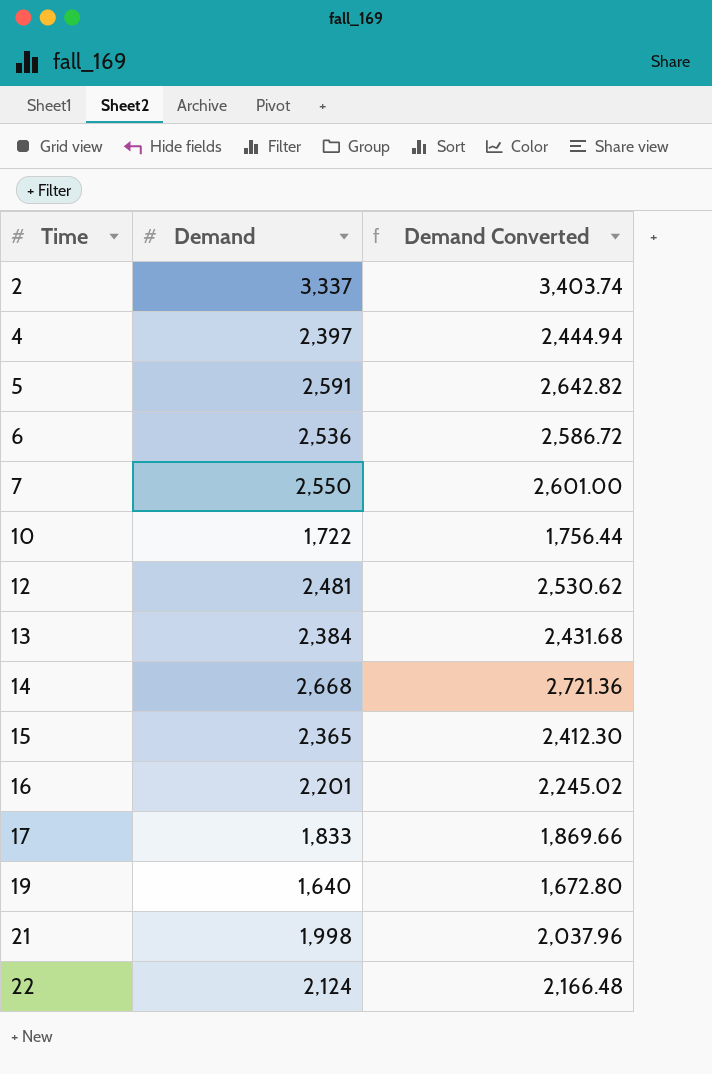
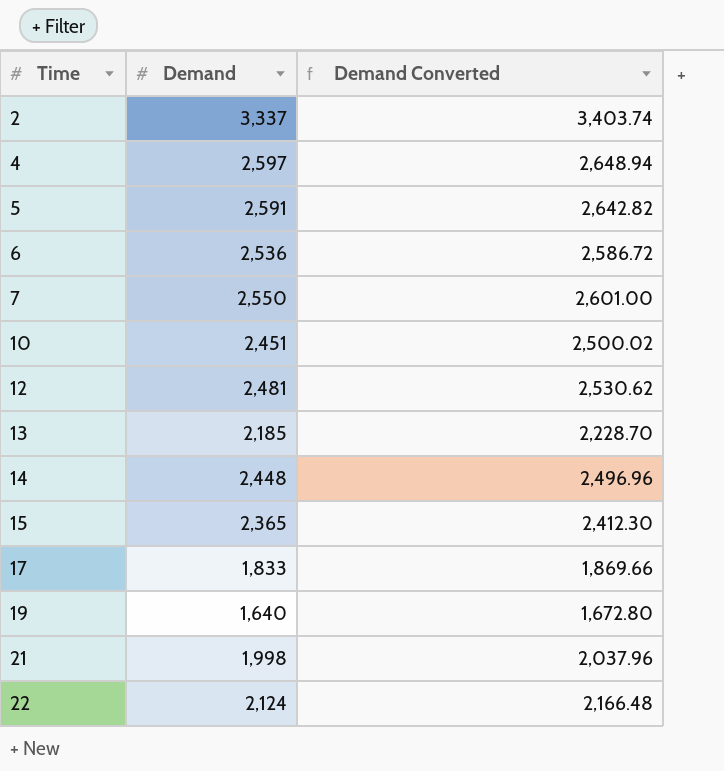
row 16: 2,201 | 2,245.02 -> none
4 | Demand: 2,397 -> 2,597
4 | Demand Converted: 2,444.94 -> 2,648.94
10 | Demand: 1,722 -> 2,451
10 | Demand Converted: 1,756.44 -> 2,500.02
13 | Demand: 2,384 -> 2,185
13 | Demand Converted: 2,431.68 -> 2,228.70
14 | Demand: 2,668 -> 2,448
14 | Demand Converted: 2,721.36 -> 2,496.96

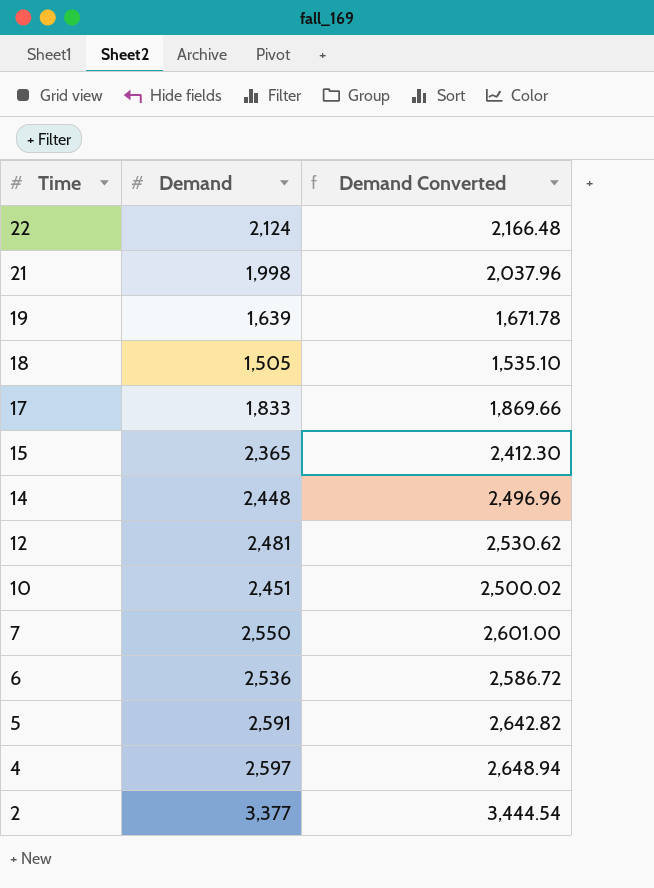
row order: Time ascending -> Time descending
row 13: 2,185 | 2,228.70 -> none
19 | Demand: 1,640 -> 1,639
19 | Demand Converted: 1,672.80 -> 1,671.78
row 18: none -> 1,505 | 1,535.10
2 | Demand: 3,337 -> 3,377
2 | Demand Converted: 3,403.74 -> 3,444.54

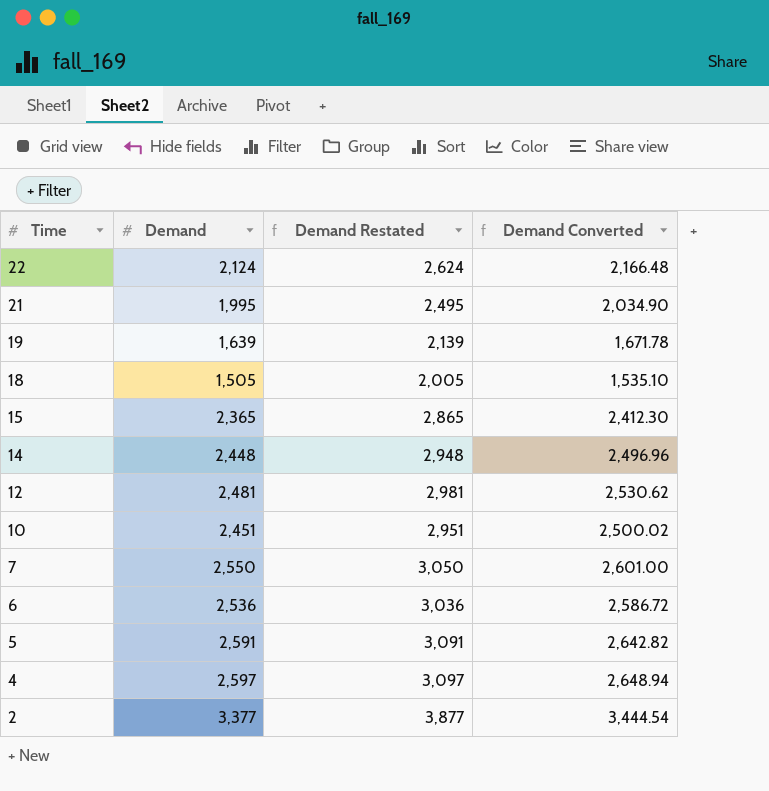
column Demand Restated | formula: none -> [Demand] + 500
row 17: 1,833 | 1,869.66 -> none
21 | Demand: 1,998 -> 1,995
21 | Demand Converted: 2,037.96 -> 2,034.90

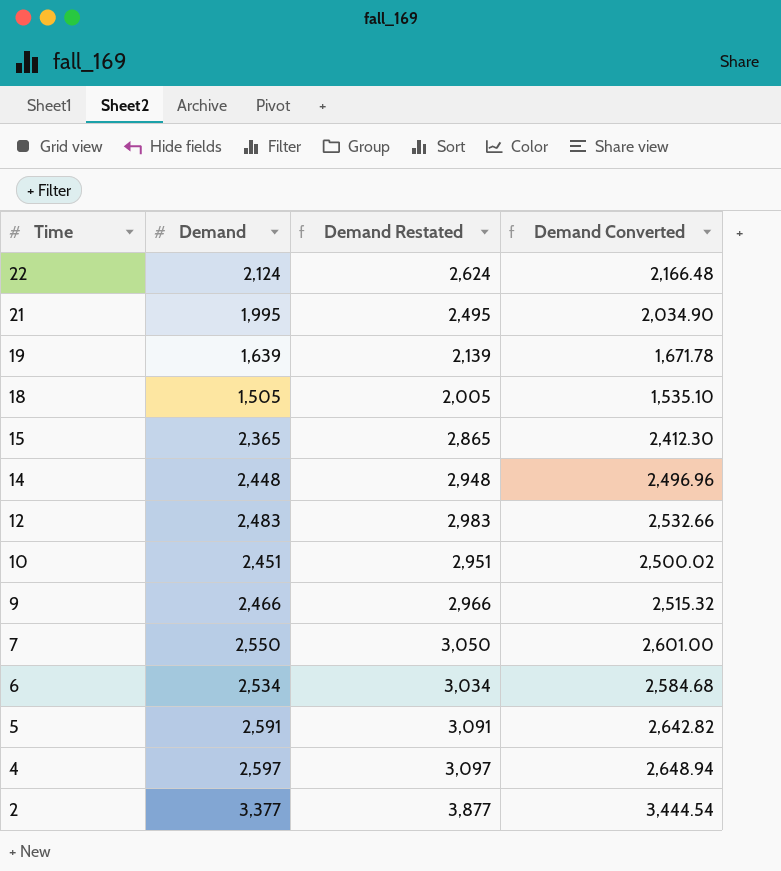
12 | Demand: 2,481 -> 2,483
12 | Demand Restated: 2,981 -> 2,983
12 | Demand Converted: 2,530.62 -> 2,532.66
row 9: none -> 2,466 | 2,966 | 2,515.32
6 | Demand: 2,536 -> 2,534
6 | Demand Restated: 3,036 -> 3,034
6 | Demand Converted: 2,586.72 -> 2,584.68

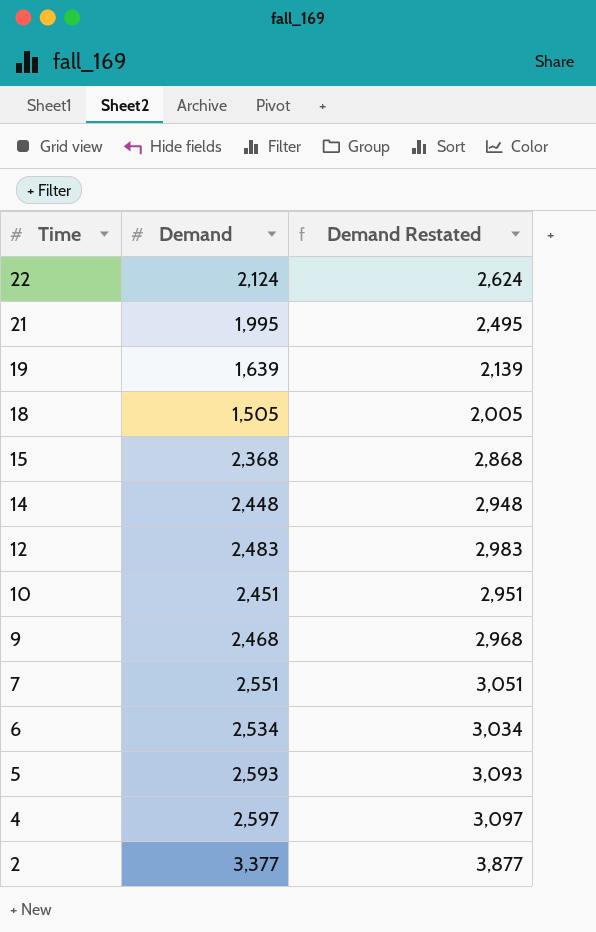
column Demand Converted | formula: [Demand] * 1.02 -> none
15 | Demand: 2,365 -> 2,368
15 | Demand Restated: 2,865 -> 2,868
9 | Demand: 2,466 -> 2,468
9 | Demand Restated: 2,966 -> 2,968
7 | Demand: 2,550 -> 2,551
7 | Demand Restated: 3,050 -> 3,051
5 | Demand: 2,591 -> 2,593
5 | Demand Restated: 3,091 -> 3,093

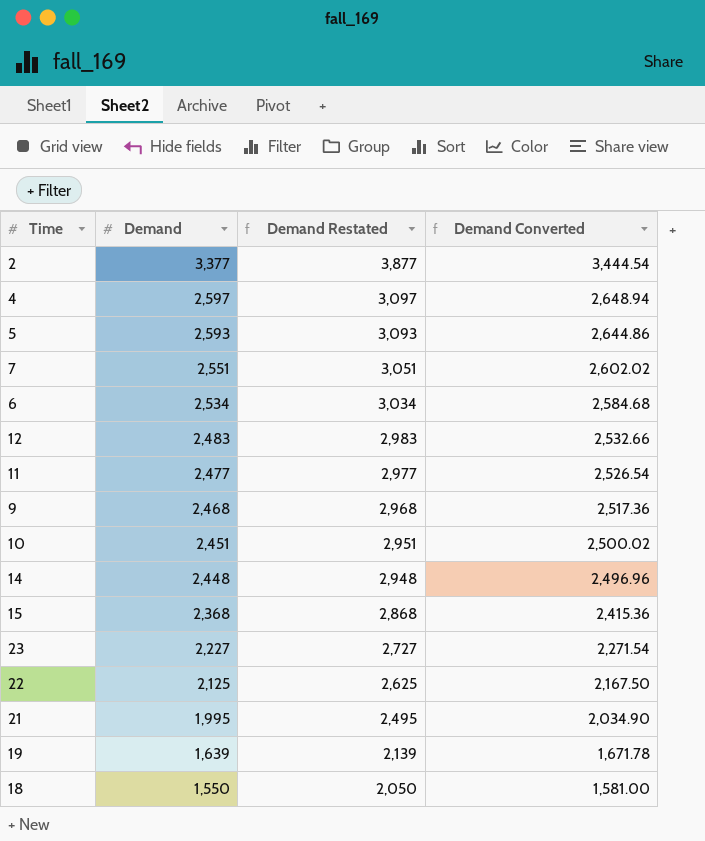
row order: Time descending -> Demand descending
column Demand Converted | formula: none -> [Demand] * 1.02
row 11: none -> 2,477 | 2,977 | 2,526.54
row 23: none -> 2,227 | 2,727 | 2,271.54
22 | Demand: 2,124 -> 2,125
22 | Demand Restated: 2,624 -> 2,625
18 | Demand: 1,505 -> 1,550
18 | Demand Restated: 2,005 -> 2,050

